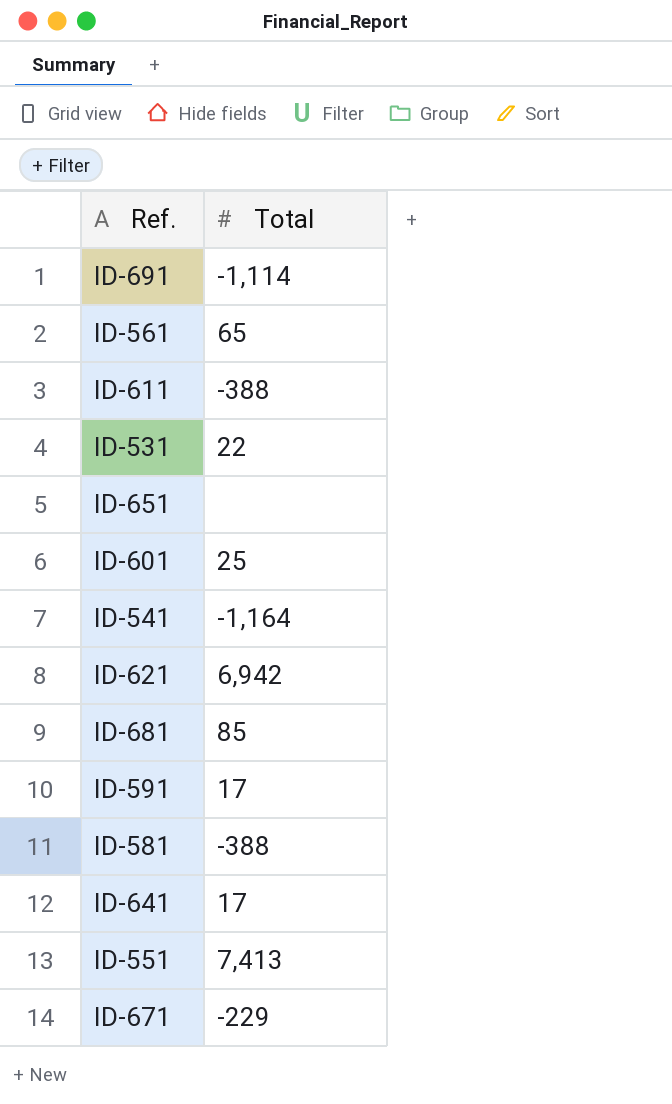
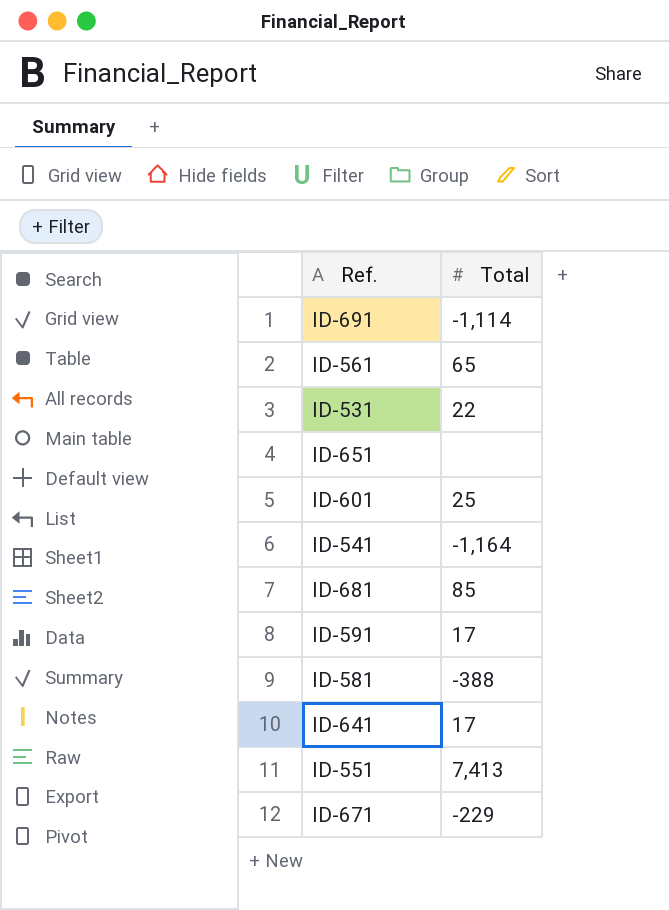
row ID-611: -388 -> none
row ID-621: 6,942 -> none

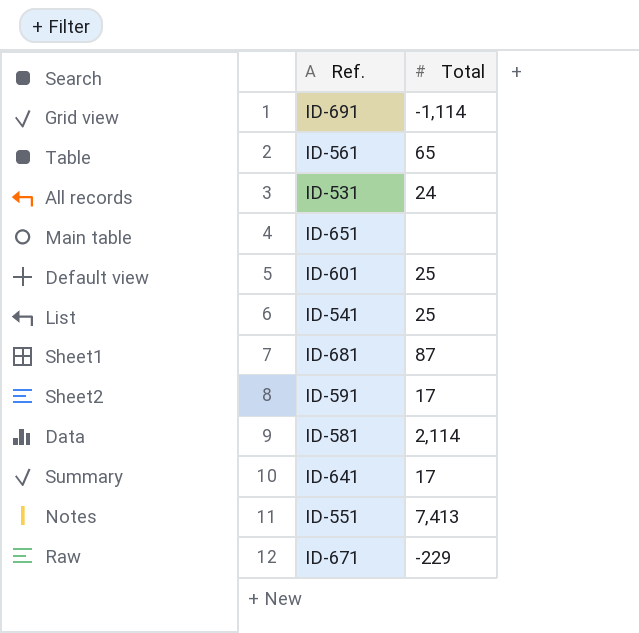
ID-531 | Total: 22 -> 24
ID-541 | Total: -1,164 -> 25
ID-681 | Total: 85 -> 87
ID-581 | Total: -388 -> 2,114

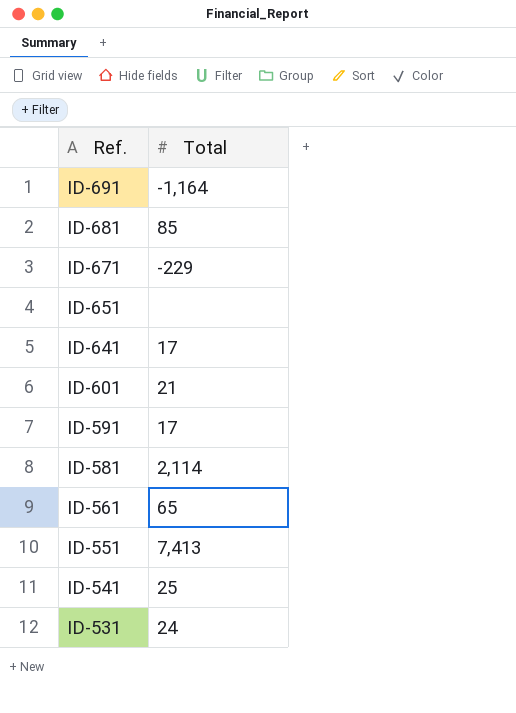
row order: none -> Ref. descending
ID-691 | Total: -1,114 -> -1,164
ID-681 | Total: 87 -> 85
ID-601 | Total: 25 -> 21

